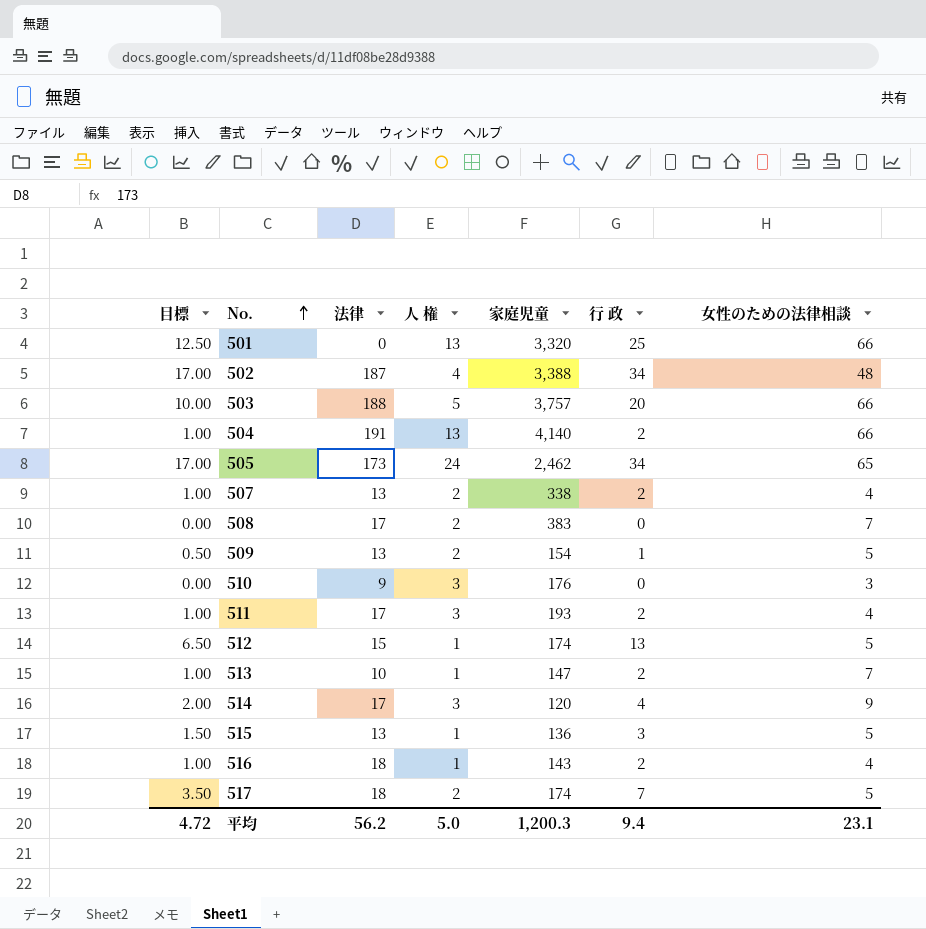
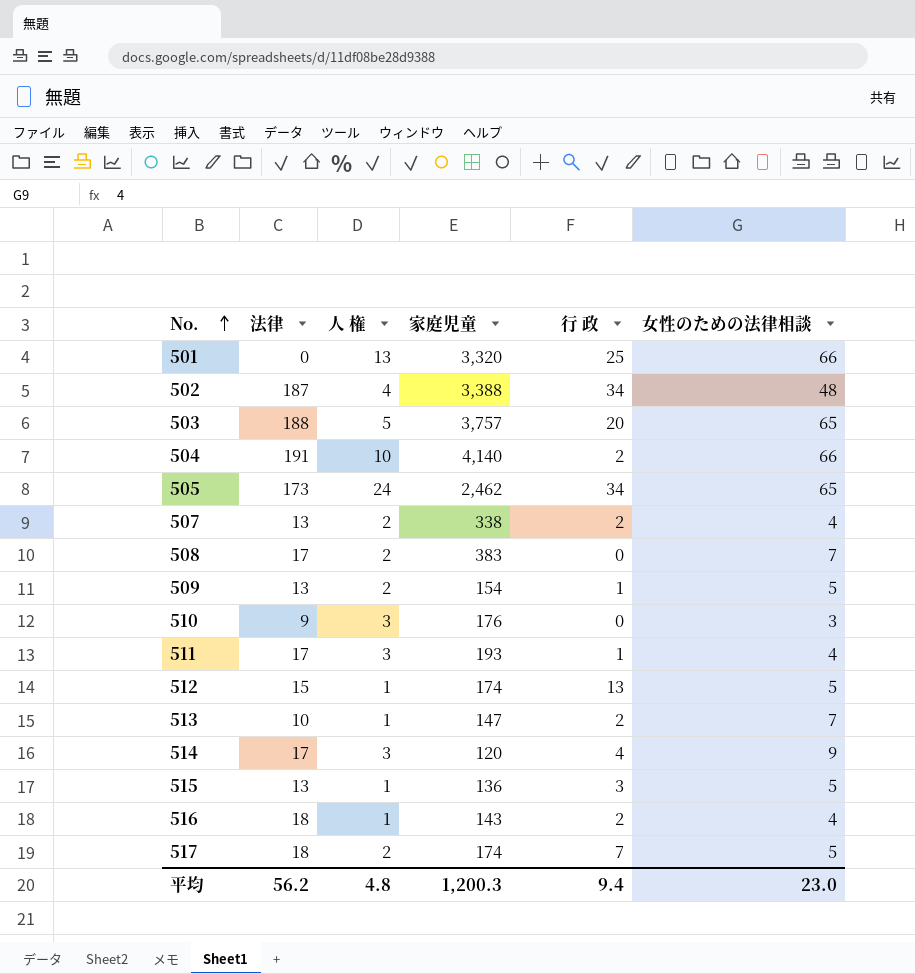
column 目標 | formula: [行 政] * 0.5 -> none
503 | 女性のための法律相談: 66 -> 65
504 | 人 権: 13 -> 10
511 | 行 政: 2 -> 1
平均 | 人 権: 5.0 -> 4.8
平均 | 女性のための法律相談: 23.1 -> 23.0

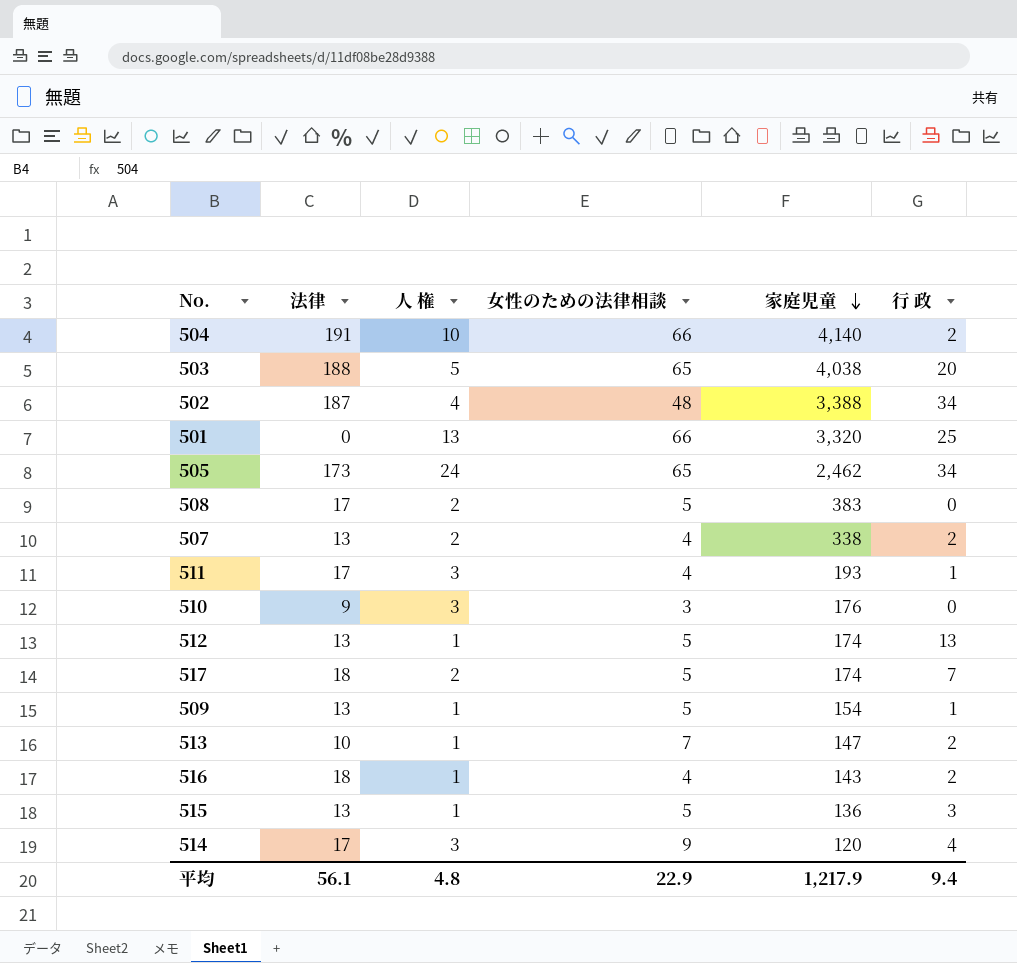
row order: No. ascending -> 家庭児童 descending
column 女性のための法律相談 | position: 6 -> 4
503 | 家庭児童: 3,757 -> 4,038
508 | 女性のための法律相談: 7 -> 5
512 | 法律: 15 -> 13
509 | 人 権: 2 -> 1
平均 | 法律: 56.2 -> 56.1
平均 | 女性のための法律相談: 23.0 -> 22.9
平均 | 家庭児童: 1,200.3 -> 1,217.9

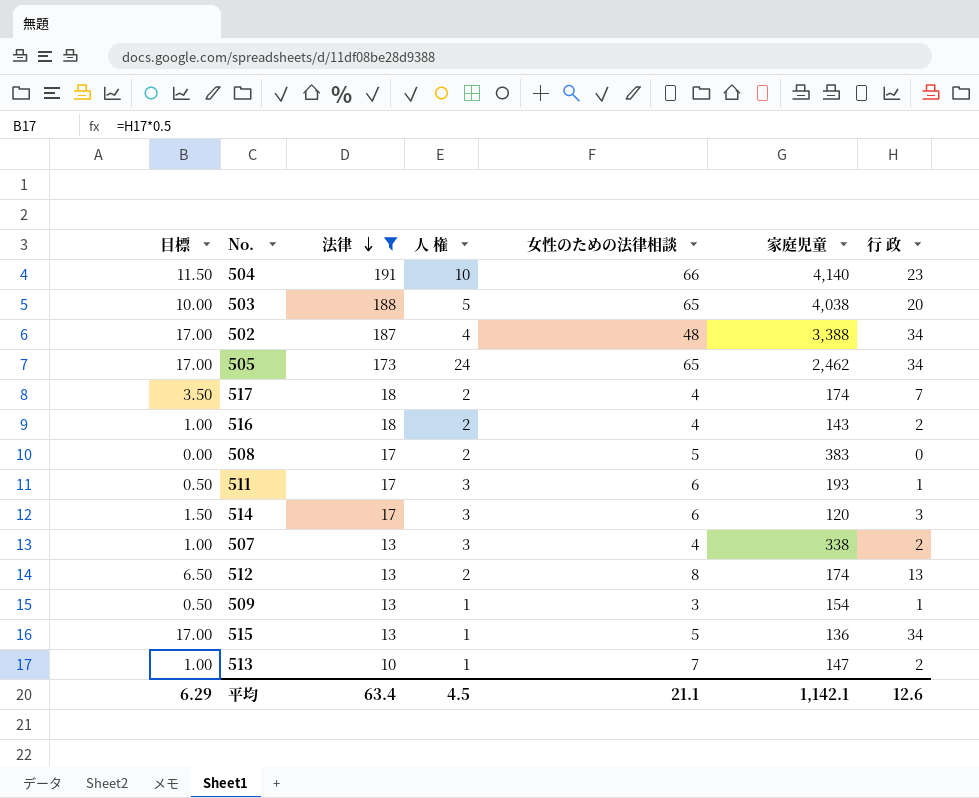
filter: none -> 法律 >= 10
row order: 家庭児童 descending -> 法律 descending
column 目標 | formula: none -> [行 政] * 0.5
504 | 行 政: 2 -> 23
517 | 女性のための法律相談: 5 -> 4
516 | 人 権: 1 -> 2
511 | 女性のための法律相談: 4 -> 6
514 | 女性のための法律相談: 9 -> 6
514 | 行 政: 4 -> 3
507 | 人 権: 2 -> 3
512 | 人 権: 1 -> 2
512 | 女性のための法律相談: 5 -> 8
509 | 女性のための法律相談: 5 -> 3
515 | 行 政: 3 -> 34
平均 | 法律: 56.1 -> 63.4
平均 | 人 権: 4.8 -> 4.5
平均 | 女性のための法律相談: 22.9 -> 21.1
平均 | 家庭児童: 1,217.9 -> 1,142.1
平均 | 行 政: 9.4 -> 12.6

